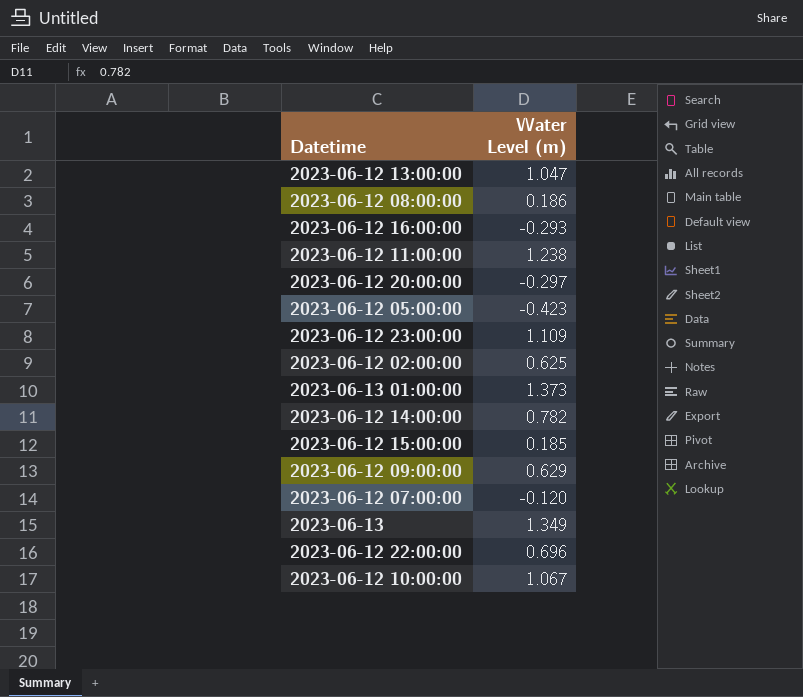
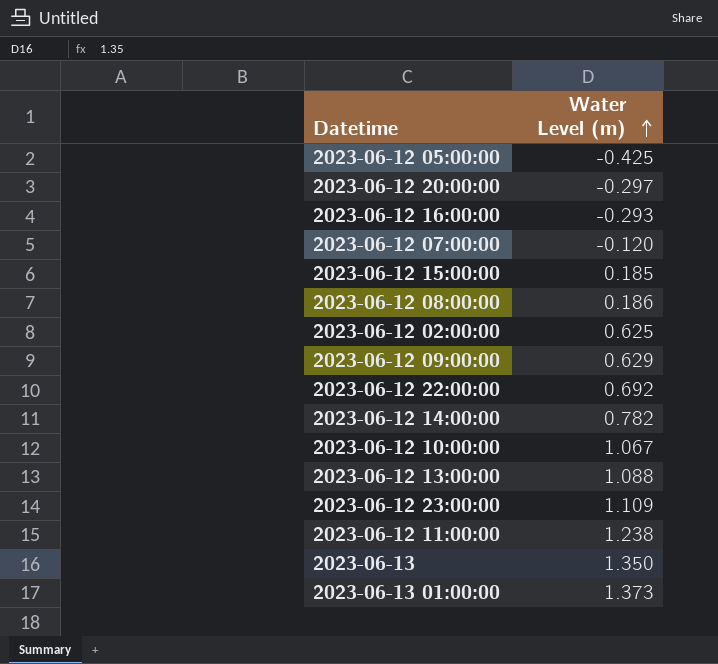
row order: none -> Water Level (m) ascending
2023-06-12 05:00:00 | Water Level (m): -0.423 -> -0.425
2023-06-12 22:00:00 | Water Level (m): 0.696 -> 0.692
2023-06-12 13:00:00 | Water Level (m): 1.047 -> 1.088
2023-06-13 | Water Level (m): 1.349 -> 1.350

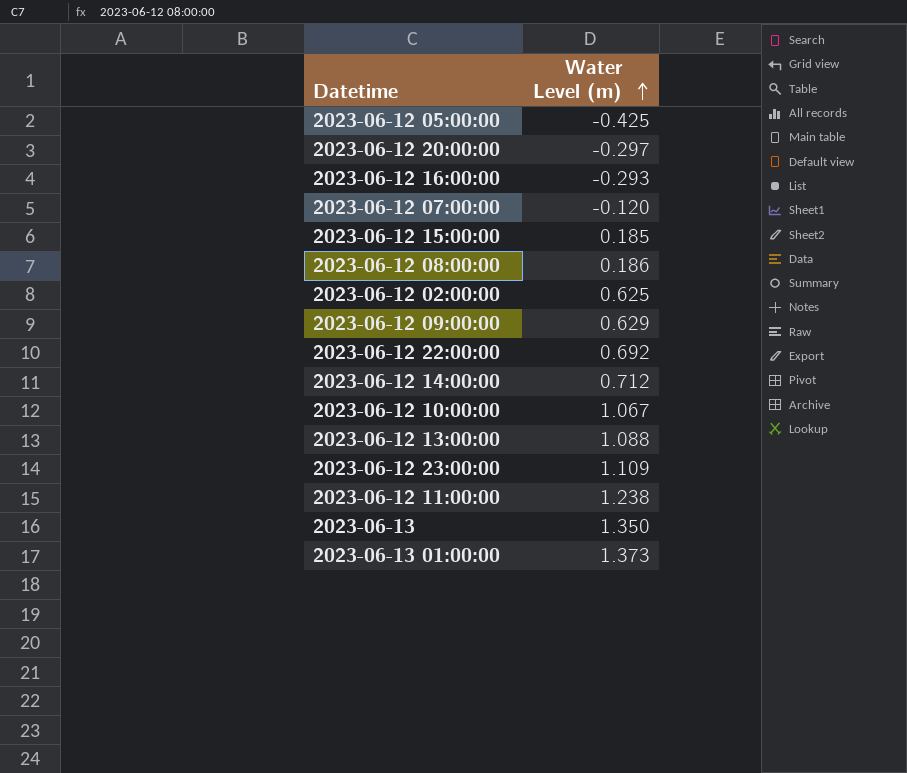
2023-06-12 14:00:00 | Water Level (m): 0.782 -> 0.712

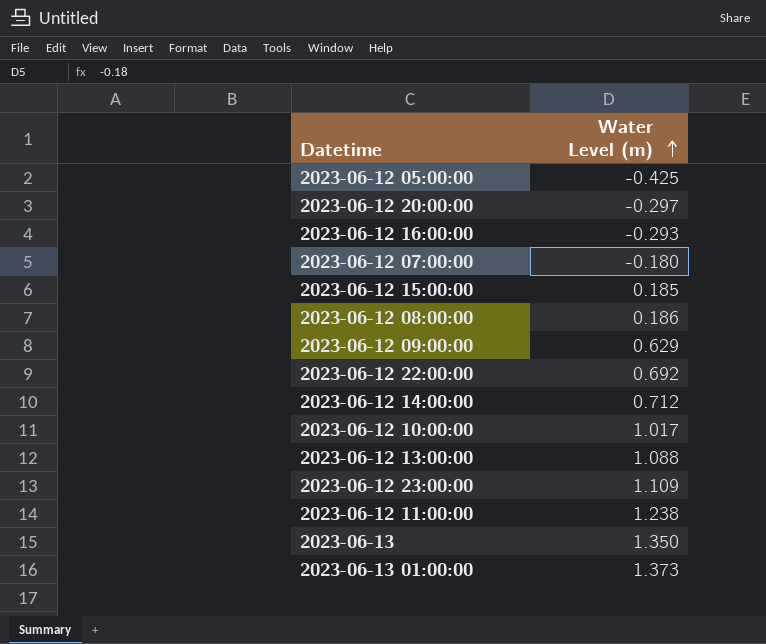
row 2023-06-12 02:00:00: 0.625 -> none
2023-06-12 07:00:00 | Water Level (m): -0.120 -> -0.180
2023-06-12 10:00:00 | Water Level (m): 1.067 -> 1.017

